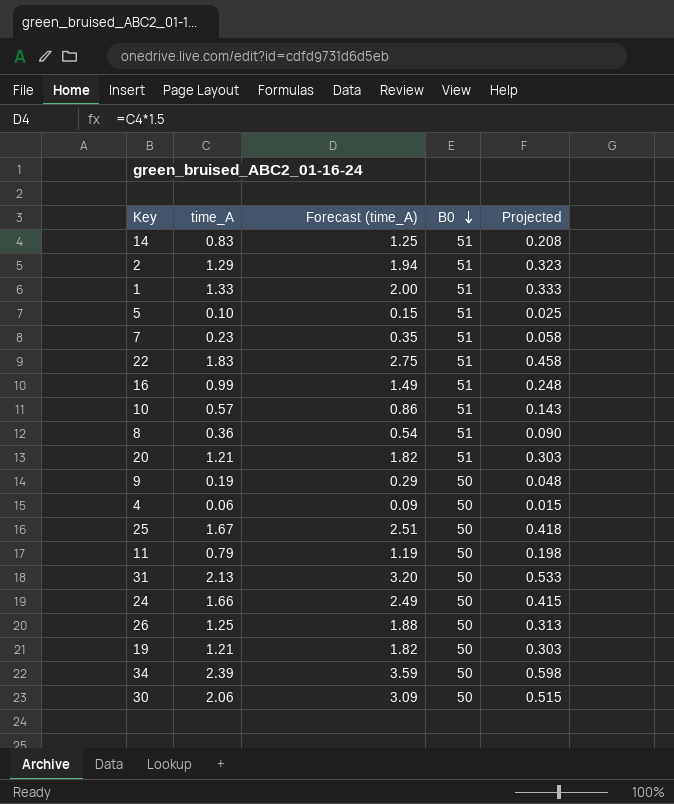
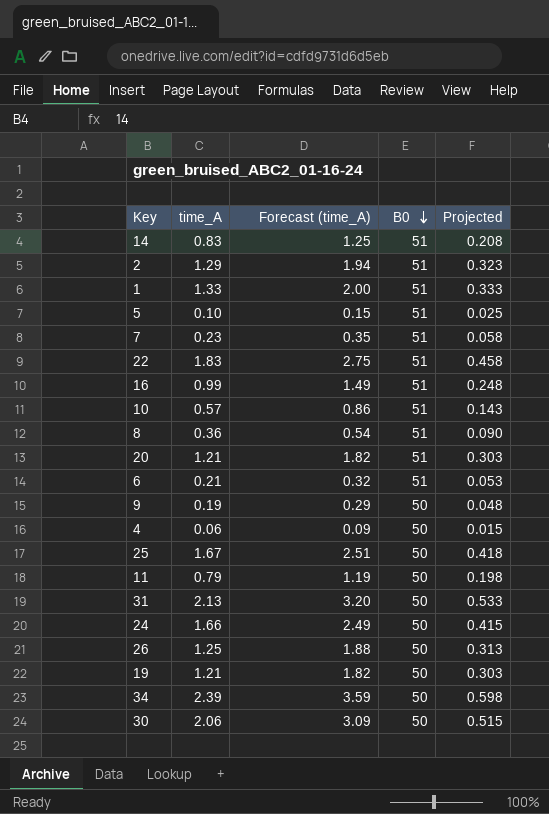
row 6: none -> 0.21 | 0.32 | 51 | 0.053

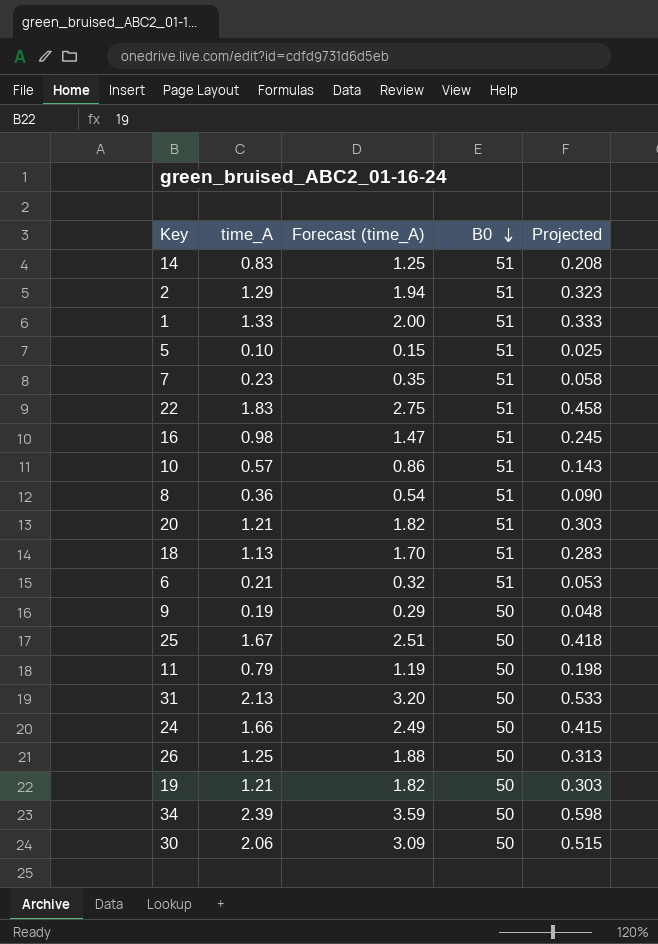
row 4: 0.06 | 0.09 | 50 | 0.015 -> none
16 | time_A: 0.99 -> 0.98
16 | Forecast (time_A): 1.49 -> 1.47
16 | Projected: 0.248 -> 0.245
row 18: none -> 1.13 | 1.70 | 51 | 0.283

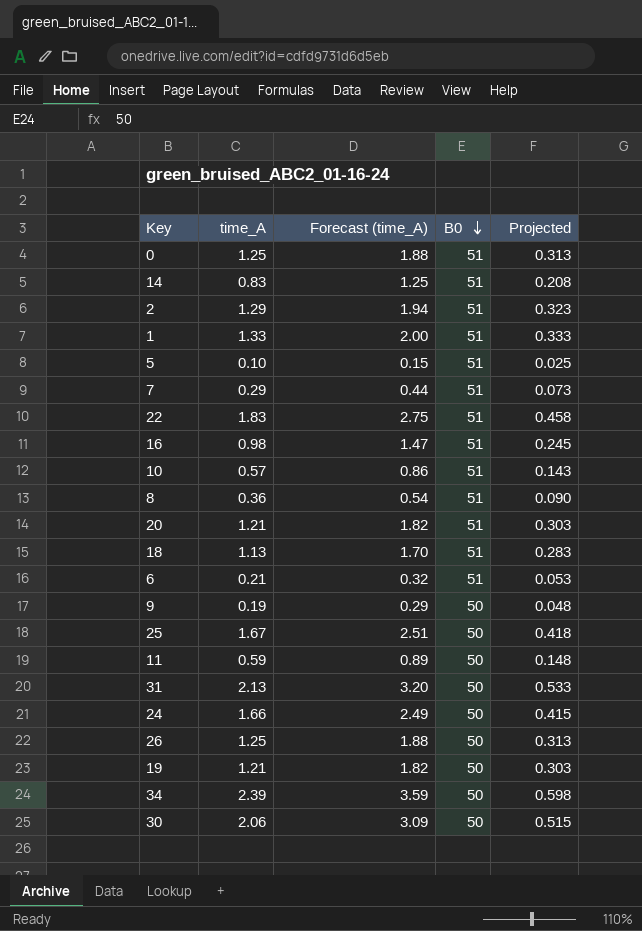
row 0: none -> 1.25 | 1.88 | 51 | 0.313
7 | time_A: 0.23 -> 0.29
7 | Forecast (time_A): 0.35 -> 0.44
7 | Projected: 0.058 -> 0.073
11 | time_A: 0.79 -> 0.59
11 | Forecast (time_A): 1.19 -> 0.89
11 | Projected: 0.198 -> 0.148

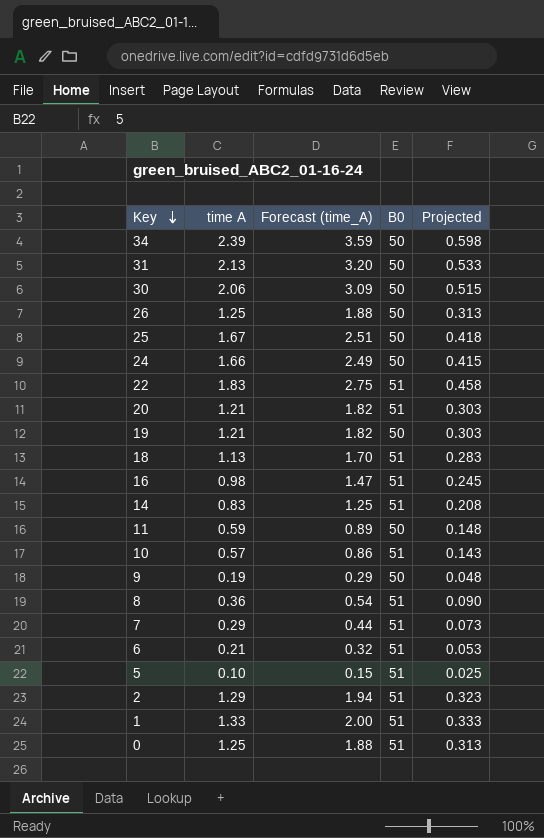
row order: B0 descending -> Key descending
column name: time_A -> time A

